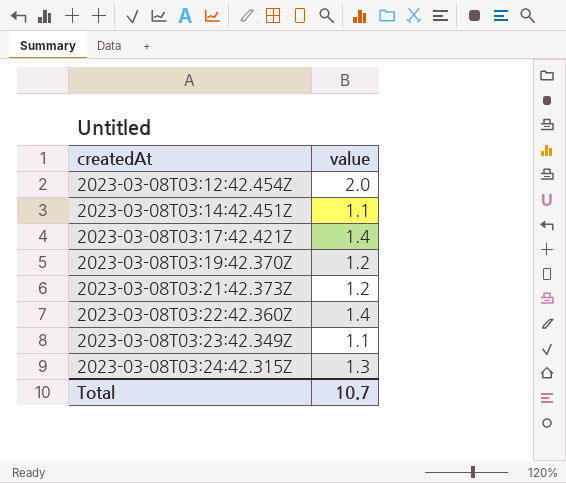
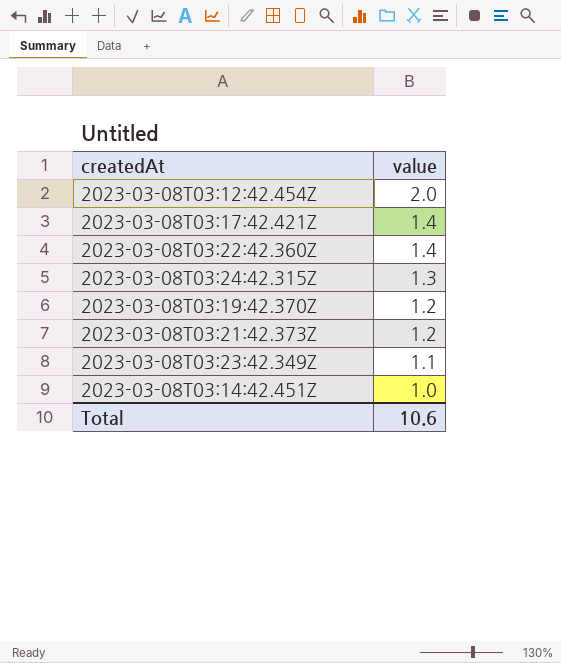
row order: createdAt ascending -> value descending
2023-03-08T03:14:42.451Z | value: 1.1 -> 1.0
Total | value: 10.7 -> 10.6

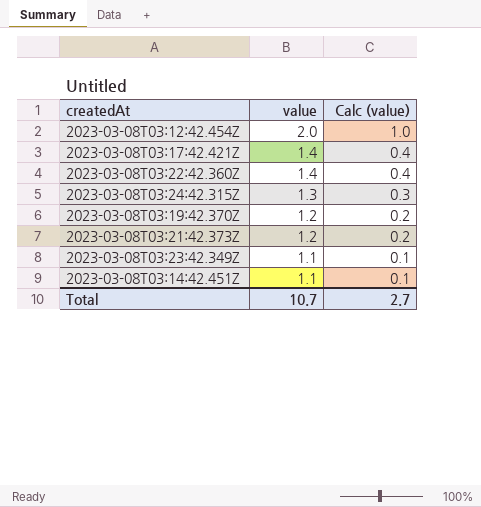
column Calc (value) | formula: none -> [value] - 1
2023-03-08T03:14:42.451Z | value: 1.0 -> 1.1
Total | value: 10.6 -> 10.7

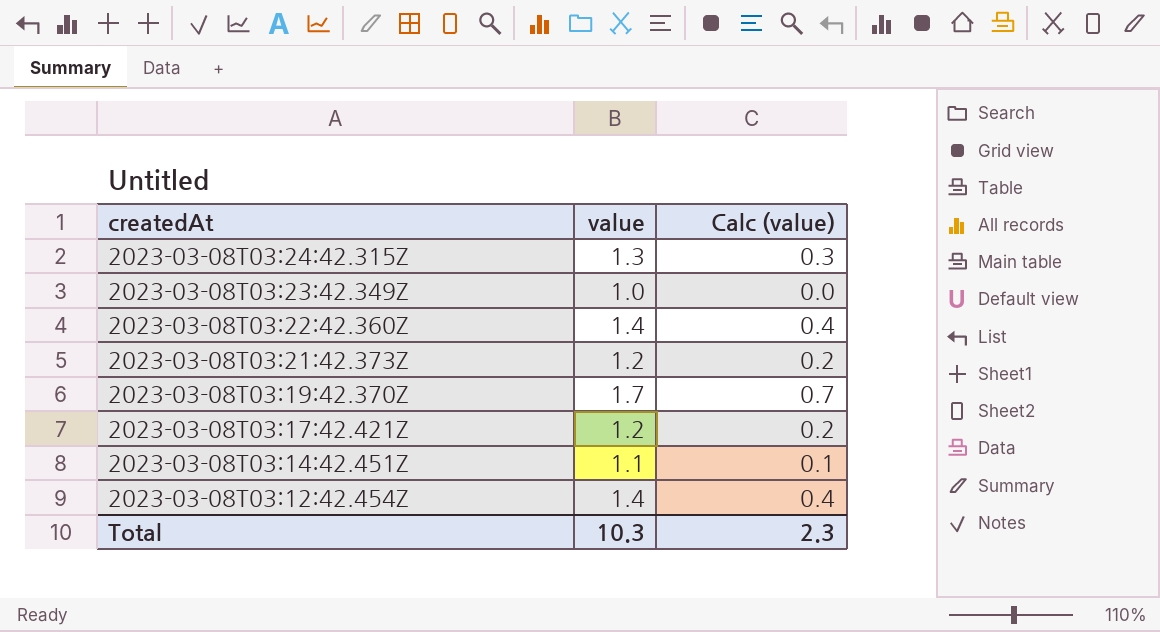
row order: value descending -> createdAt descending
2023-03-08T03:23:42.349Z | value: 1.1 -> 1.0
2023-03-08T03:23:42.349Z | Calc (value): 0.1 -> 0.0
2023-03-08T03:19:42.370Z | value: 1.2 -> 1.7
2023-03-08T03:19:42.370Z | Calc (value): 0.2 -> 0.7
2023-03-08T03:17:42.421Z | value: 1.4 -> 1.2
2023-03-08T03:17:42.421Z | Calc (value): 0.4 -> 0.2
2023-03-08T03:12:42.454Z | value: 2.0 -> 1.4
2023-03-08T03:12:42.454Z | Calc (value): 1.0 -> 0.4
Total | value: 10.7 -> 10.3
Total | Calc (value): 2.7 -> 2.3

